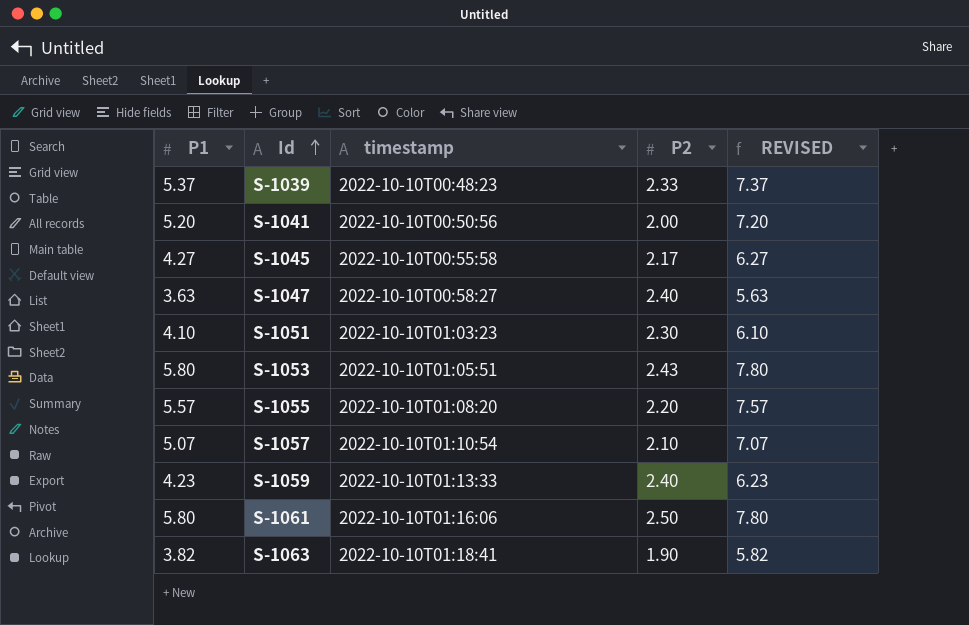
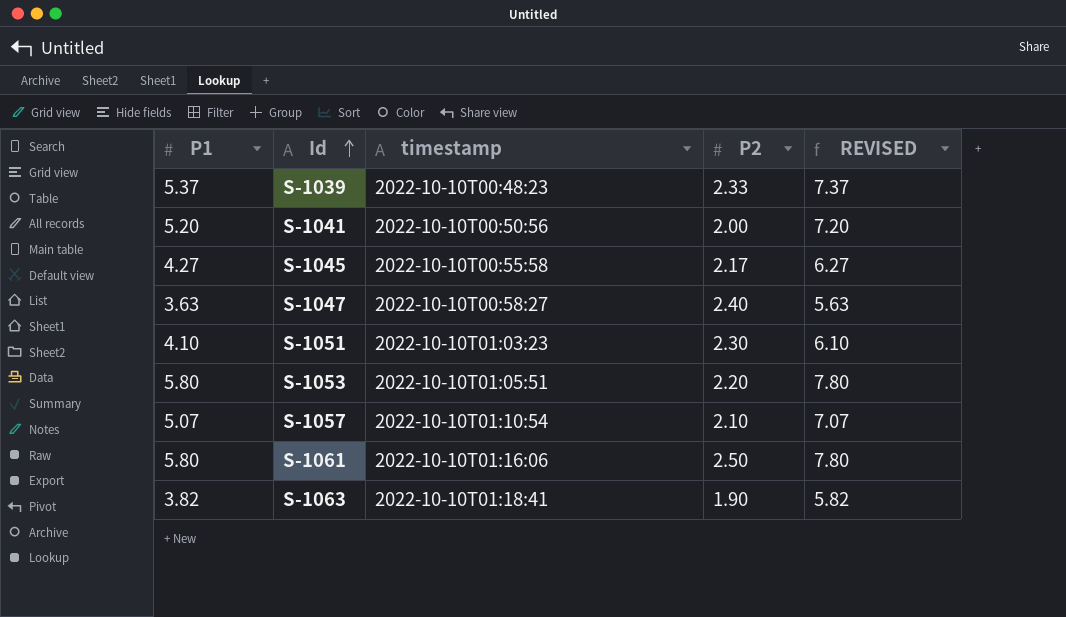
row S-1055: 5.57 | 2022-10-10T01:08:20 | 2.20 | 7.57 -> none
row S-1059: 4.23 | 2022-10-10T01:13:33 | 2.40 | 6.23 -> none
S-1053 | P2: 2.43 -> 2.20

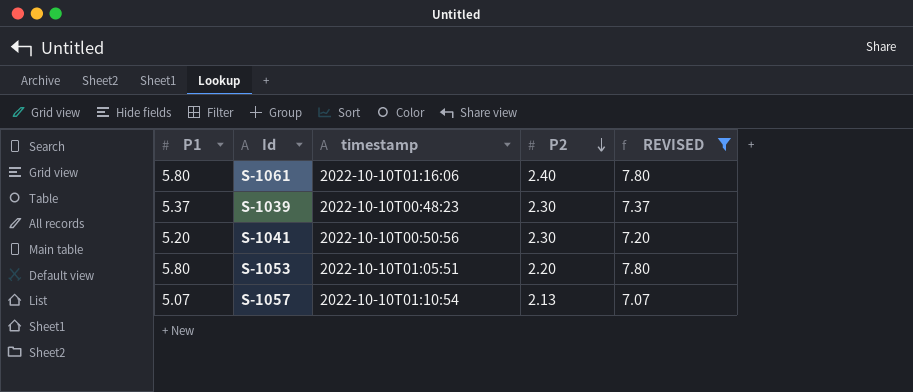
filter: none -> REVISED >= 7.07
row order: Id ascending -> P2 descending
S-1061 | P2: 2.50 -> 2.40
S-1039 | P2: 2.33 -> 2.30
S-1041 | P2: 2.00 -> 2.30
S-1057 | P2: 2.10 -> 2.13

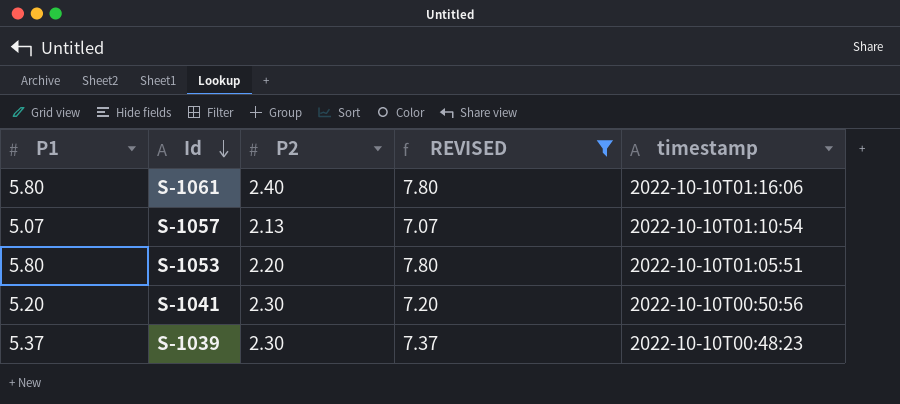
row order: P2 descending -> Id descending
column timestamp | position: 3 -> 5

